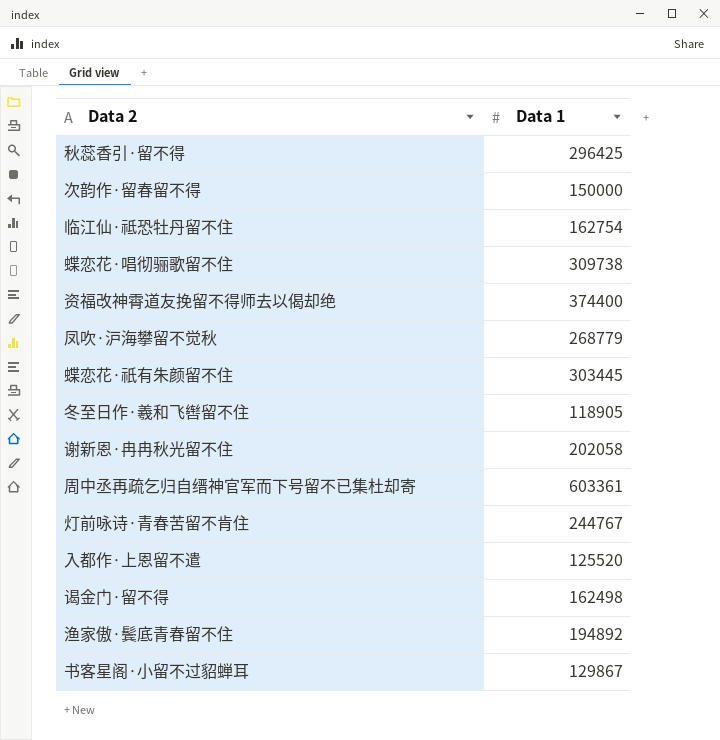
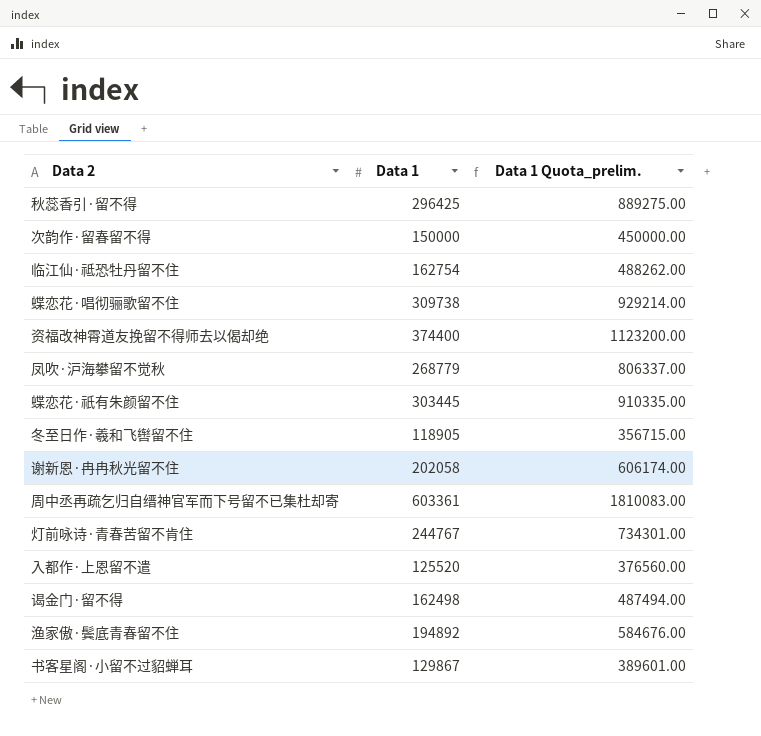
column Data 1 Quota_prelim. | formula: none -> [Data 1] * 3

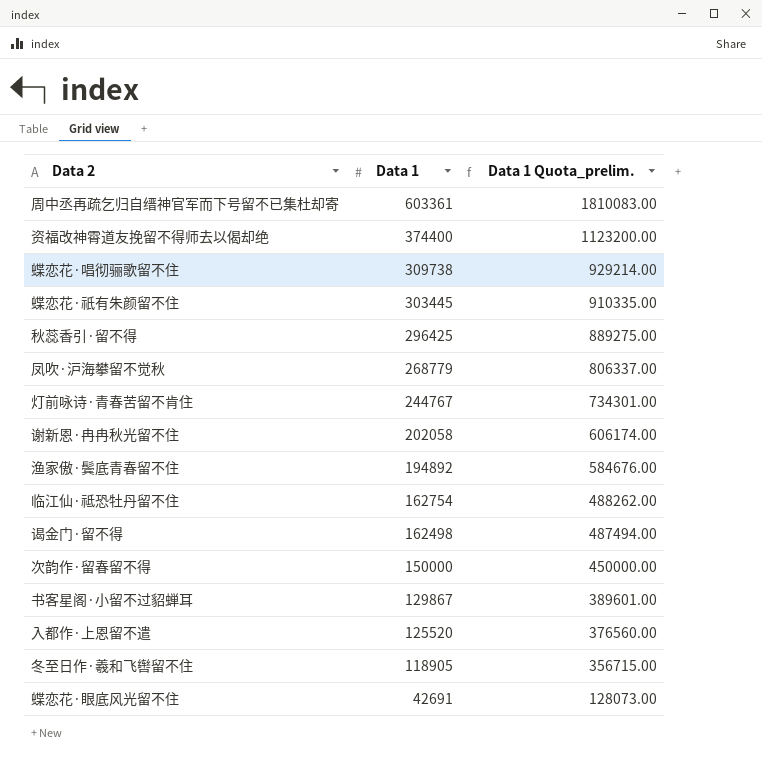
row order: none -> Data 1 descending
row 蝶恋花·眼底风光留不住: none -> 42691 | 128073.00

